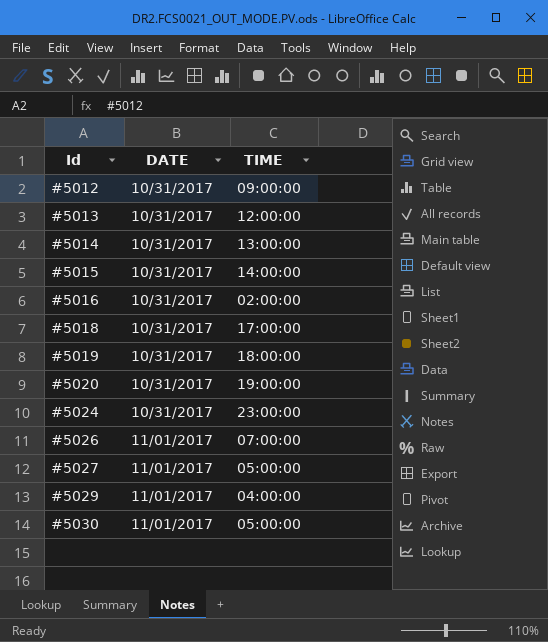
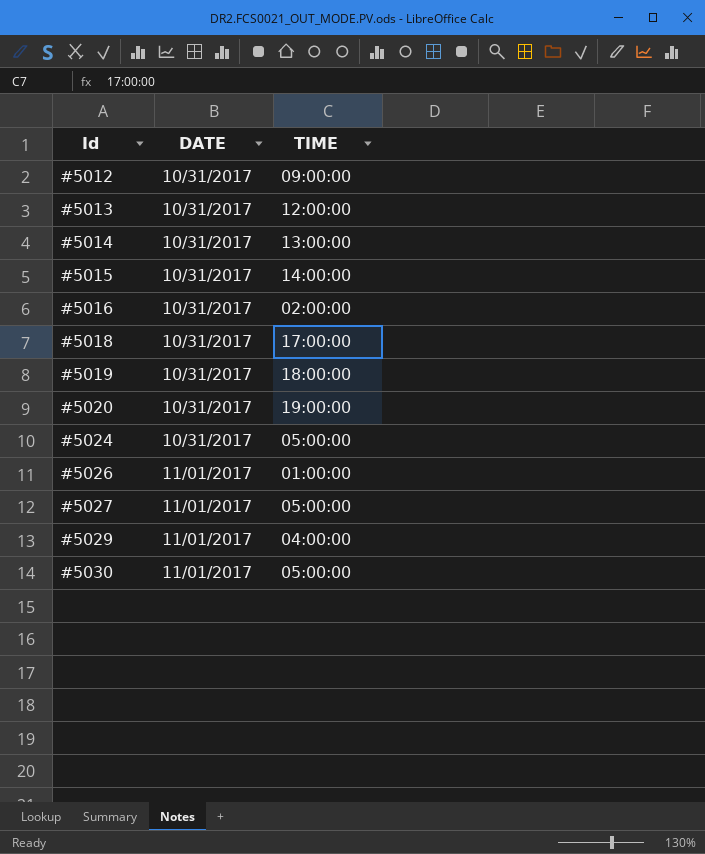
#5024 | TIME: 23:00:00 -> 05:00:00
#5026 | TIME: 07:00:00 -> 01:00:00

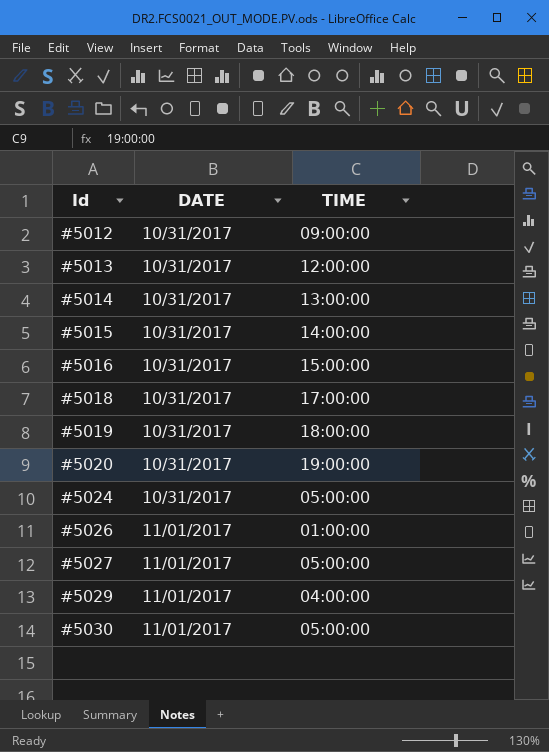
#5016 | TIME: 02:00:00 -> 15:00:00

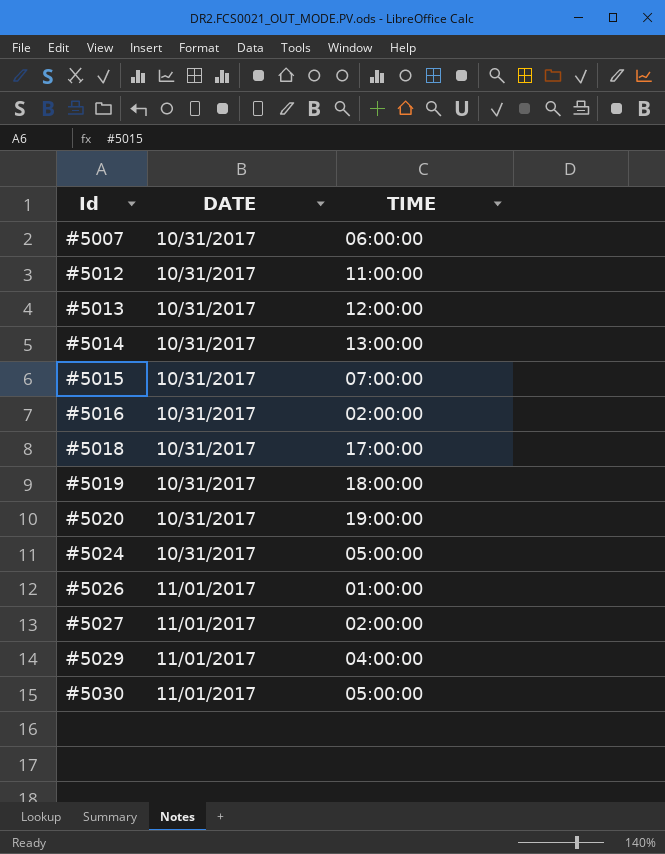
row #5007: none -> 10/31/2017 | 06:00:00
#5012 | TIME: 09:00:00 -> 11:00:00
#5015 | TIME: 14:00:00 -> 07:00:00
#5016 | TIME: 15:00:00 -> 02:00:00
#5027 | TIME: 05:00:00 -> 02:00:00

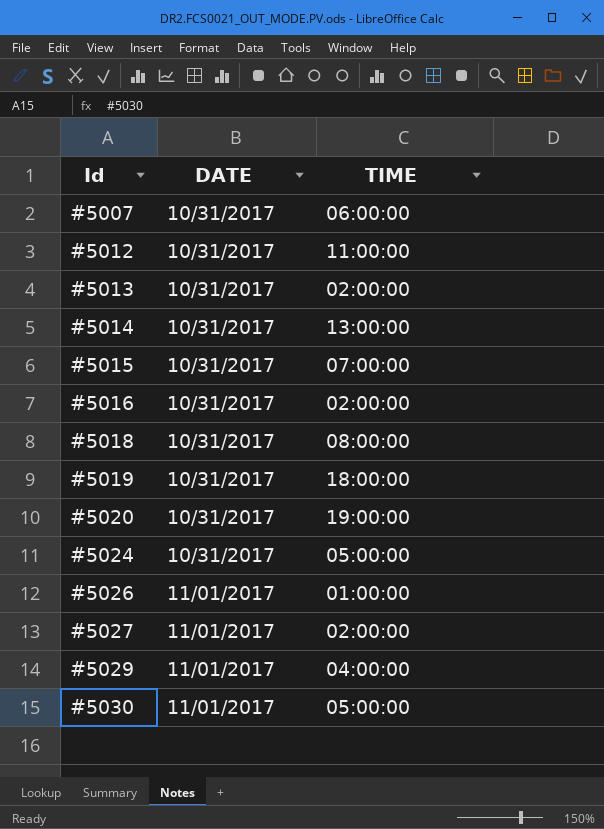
#5013 | TIME: 12:00:00 -> 02:00:00
#5018 | TIME: 17:00:00 -> 08:00:00

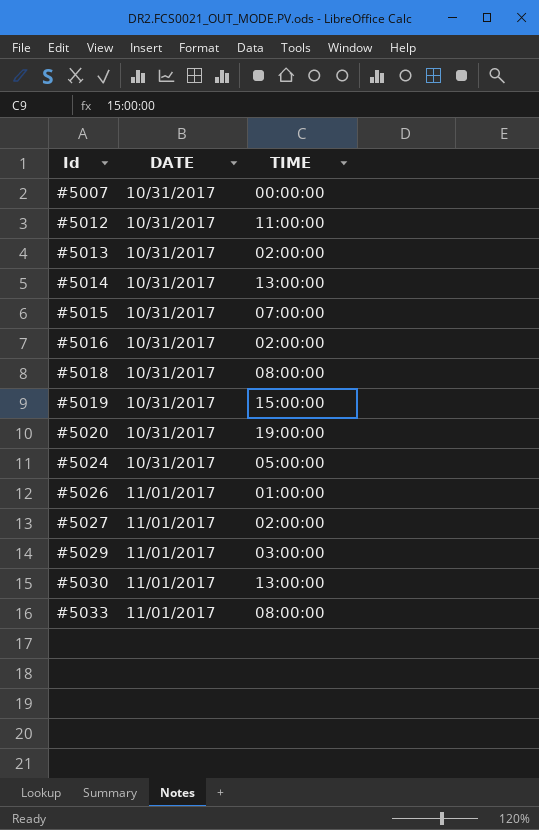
#5007 | TIME: 06:00:00 -> 00:00:00
#5019 | TIME: 18:00:00 -> 15:00:00
#5029 | TIME: 04:00:00 -> 03:00:00
#5030 | TIME: 05:00:00 -> 13:00:00
row #5033: none -> 11/01/2017 | 08:00:00

